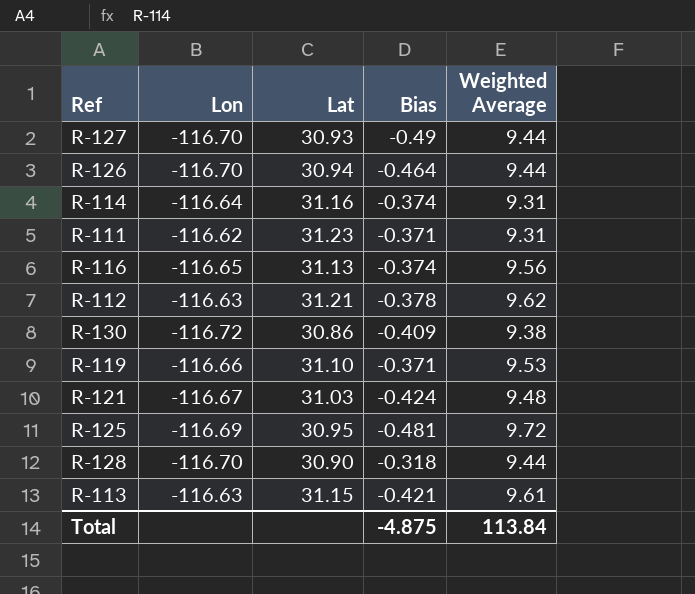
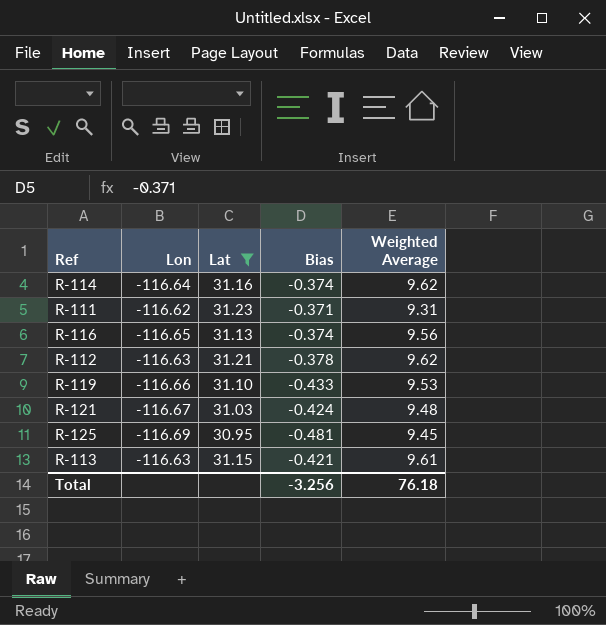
filter: none -> Lat >= 30.95
R-114 | Weighted Average: 9.31 -> 9.62
R-119 | Bias: -0.371 -> -0.433
R-125 | Weighted Average: 9.72 -> 9.45
Total | Bias: -4.875 -> -3.256
Total | Weighted Average: 113.84 -> 76.18

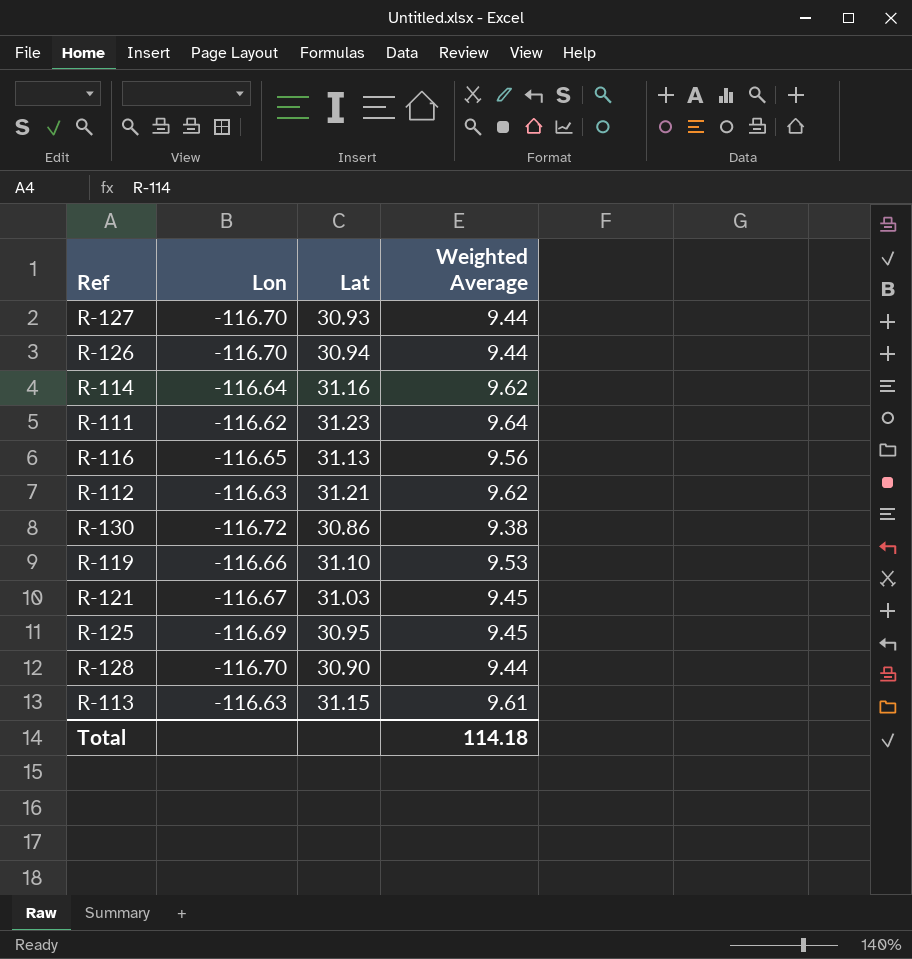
filter: Lat >= 30.95 -> none
column Bias | position: 4 -> none
R-111 | Weighted Average: 9.31 -> 9.64
R-121 | Weighted Average: 9.48 -> 9.45
Total | Weighted Average: 76.18 -> 114.18

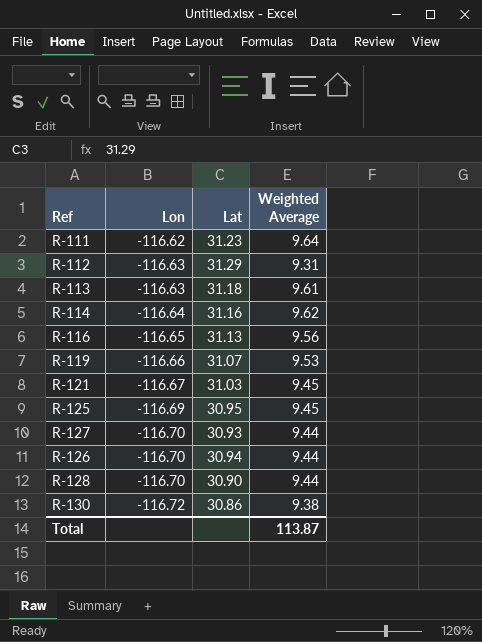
row order: none -> Lon descending
R-112 | Lat: 31.21 -> 31.29
R-112 | Weighted Average: 9.62 -> 9.31
R-113 | Lat: 31.15 -> 31.18
R-119 | Lat: 31.10 -> 31.07
Total | Weighted Average: 114.18 -> 113.87

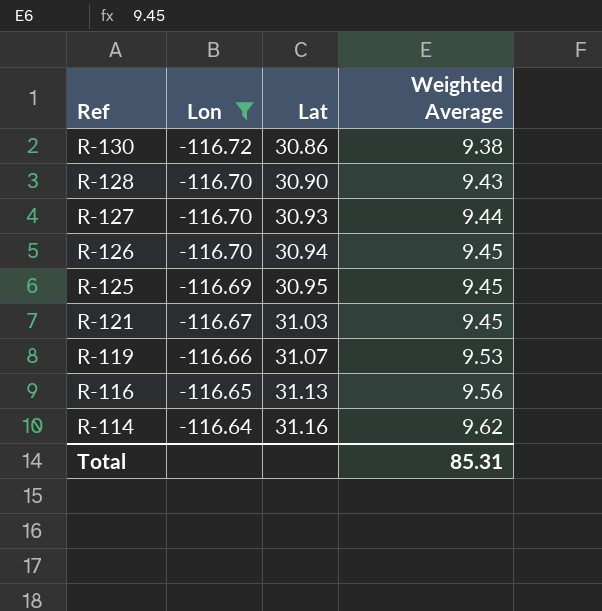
filter: none -> Lon <= -116.64
row order: Lon descending -> Ref descending
R-128 | Weighted Average: 9.44 -> 9.43
R-126 | Weighted Average: 9.44 -> 9.45
Total | Weighted Average: 113.87 -> 85.31

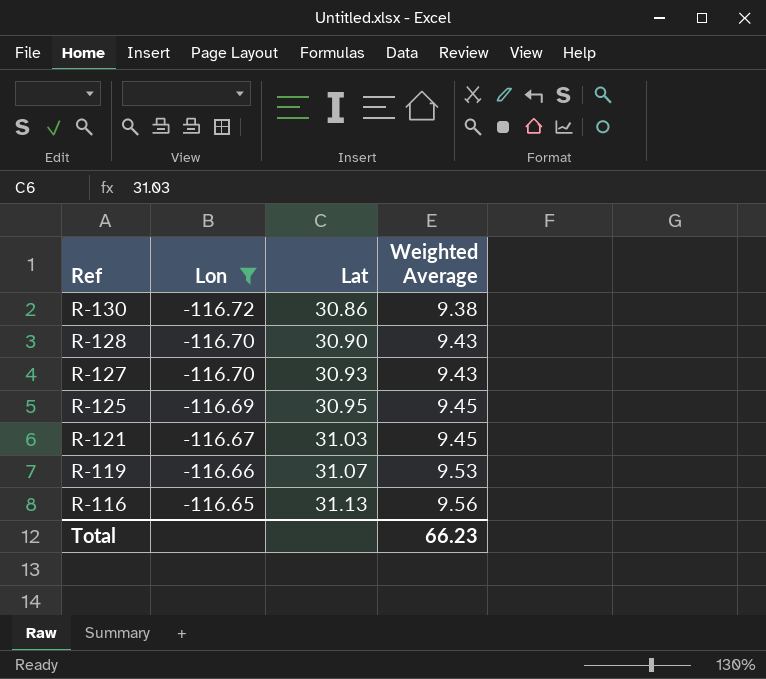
row R-126: -116.70 | 30.94 | 9.45 -> none
row R-114: -116.64 | 31.16 | 9.62 -> none
R-127 | Weighted Average: 9.44 -> 9.43
Total | Weighted Average: 85.31 -> 66.23

